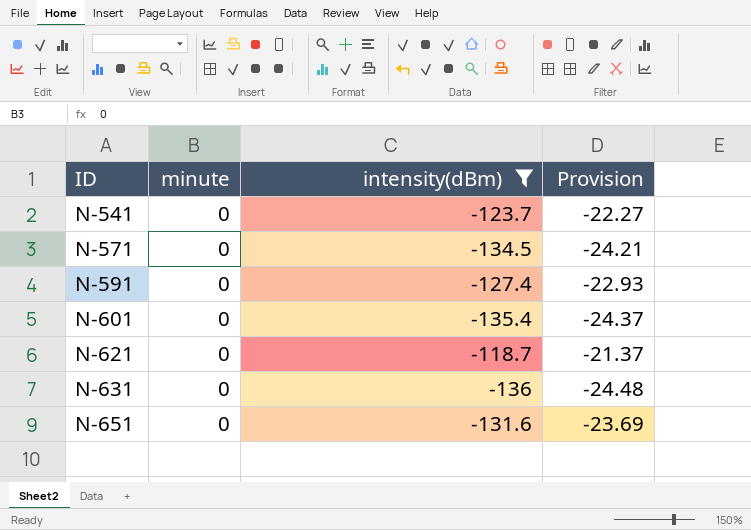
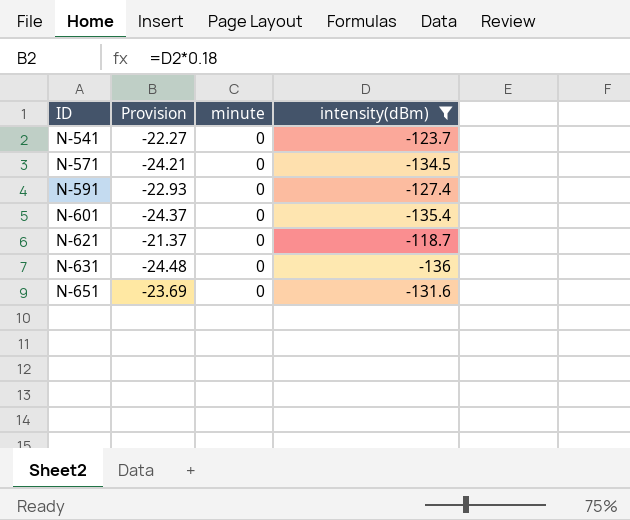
column Provision | position: 4 -> 2

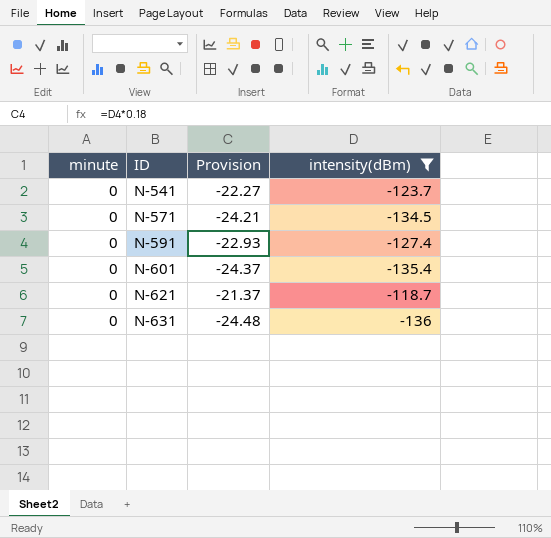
column minute | position: 3 -> 1
row N-651: -23.69 | 0 | -131.6 -> none

